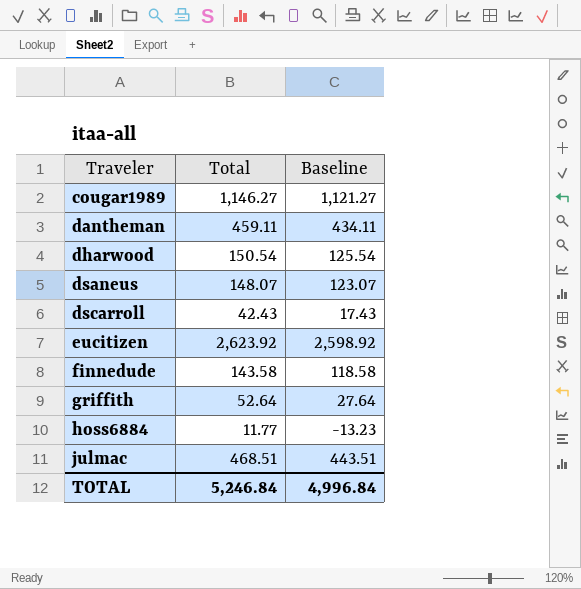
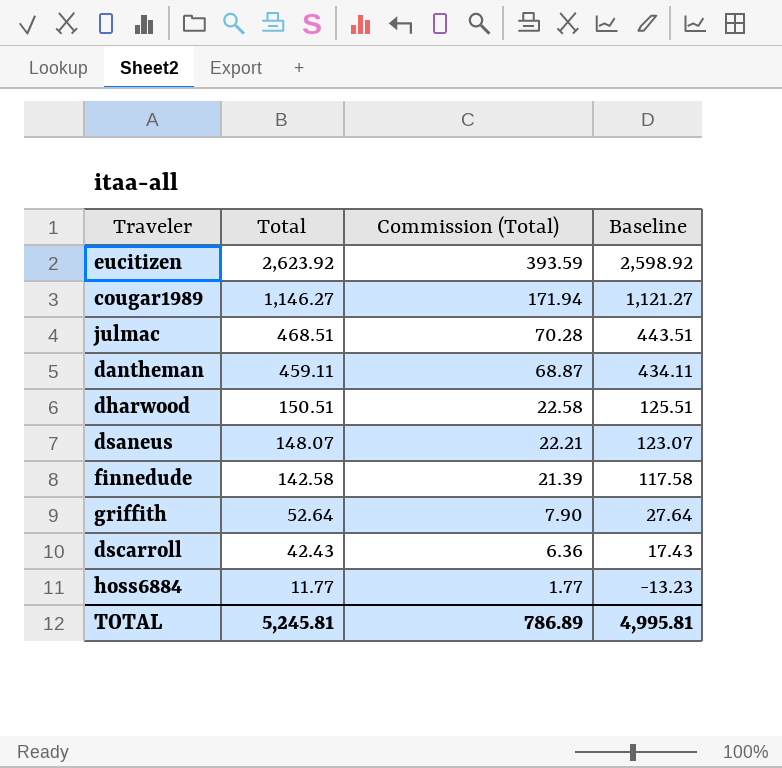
row order: Traveler ascending -> Total descending
column Commission (Total) | formula: none -> [Total] * 0.15
dharwood | Total: 150.54 -> 150.51
dharwood | Baseline: 125.54 -> 125.51
finnedude | Total: 143.58 -> 142.58
finnedude | Baseline: 118.58 -> 117.58
TOTAL | Total: 5,246.84 -> 5,245.81
TOTAL | Baseline: 4,996.84 -> 4,995.81

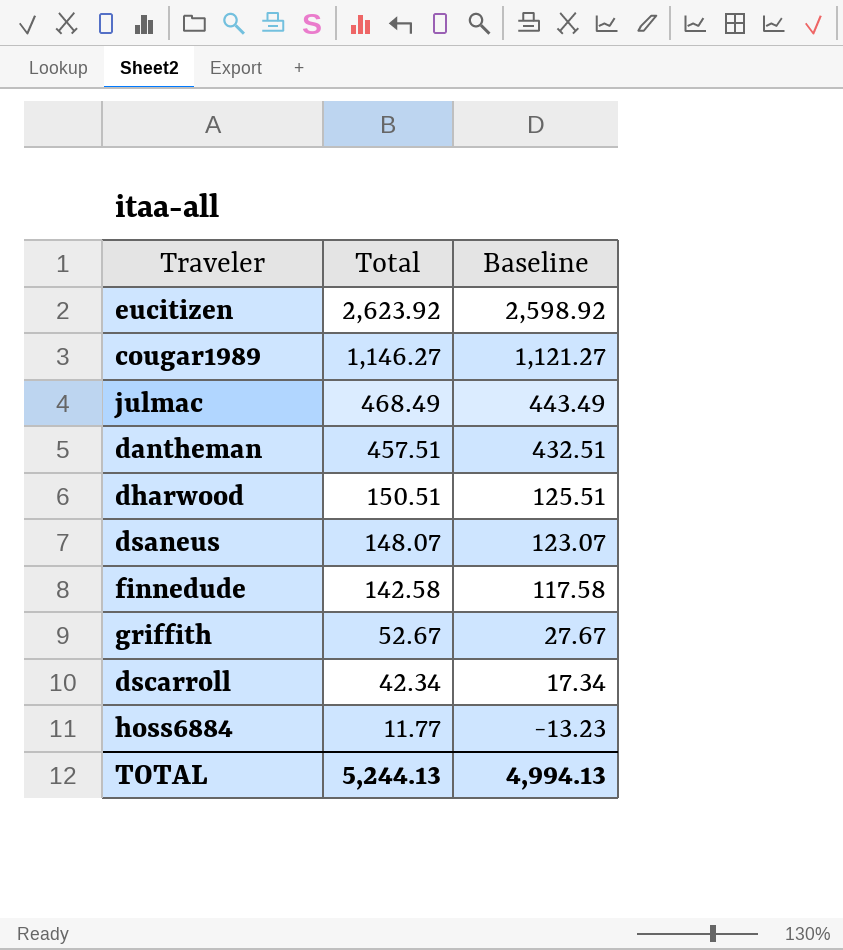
column Commission (Total) | formula: [Total] * 0.15 -> none
julmac | Total: 468.51 -> 468.49
julmac | Baseline: 443.51 -> 443.49
dantheman | Total: 459.11 -> 457.51
dantheman | Baseline: 434.11 -> 432.51
griffith | Total: 52.64 -> 52.67
griffith | Baseline: 27.64 -> 27.67
dscarroll | Total: 42.43 -> 42.34
dscarroll | Baseline: 17.43 -> 17.34
TOTAL | Total: 5,245.81 -> 5,244.13
TOTAL | Baseline: 4,995.81 -> 4,994.13

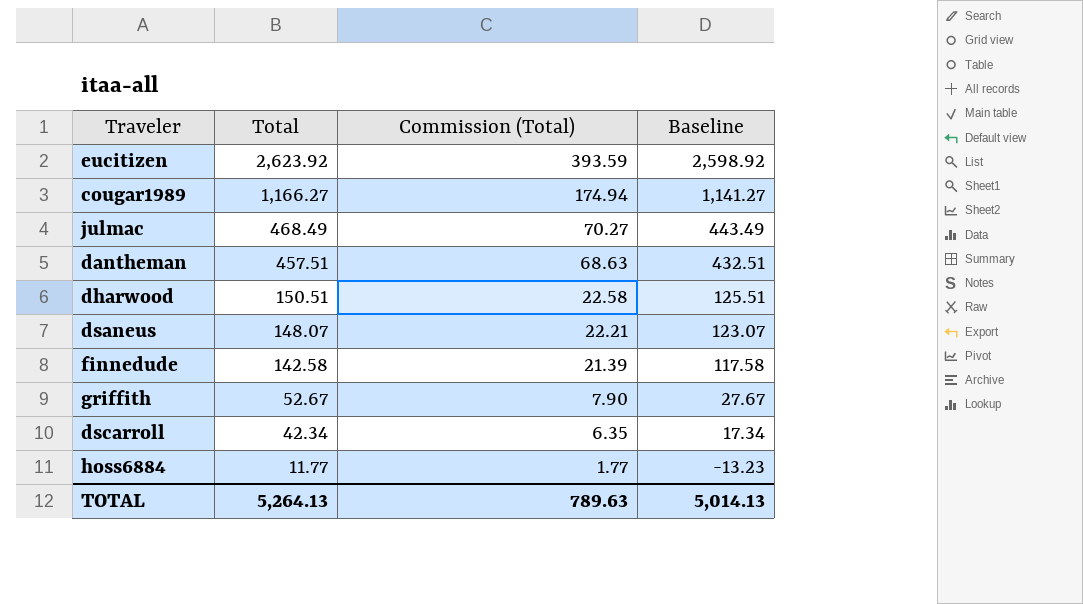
column Commission (Total) | formula: none -> [Total] * 0.15
cougar1989 | Total: 1,146.27 -> 1,166.27
cougar1989 | Baseline: 1,121.27 -> 1,141.27
TOTAL | Total: 5,244.13 -> 5,264.13
TOTAL | Baseline: 4,994.13 -> 5,014.13

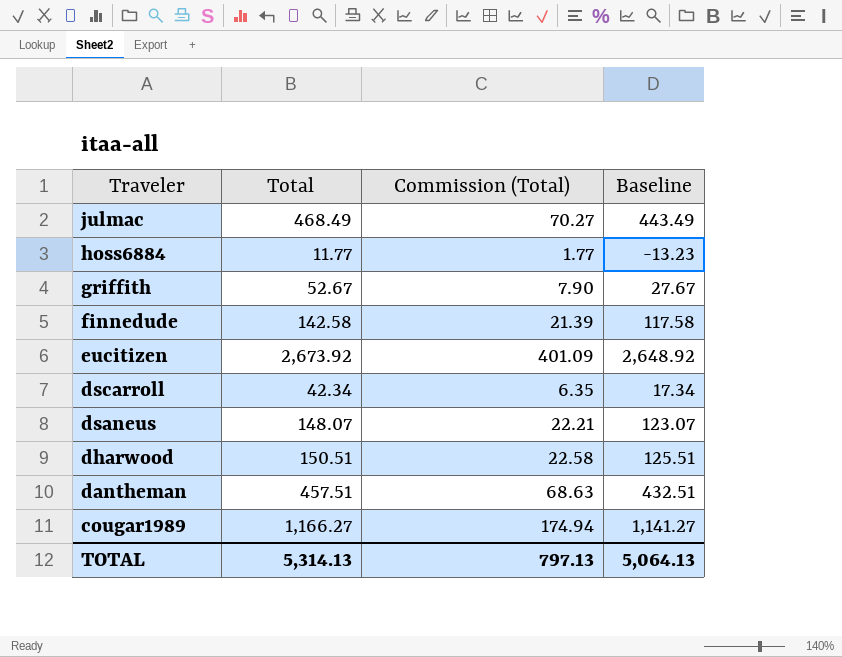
row order: Total descending -> Traveler descending
eucitizen | Total: 2,623.92 -> 2,673.92
eucitizen | Commission (Total): 393.59 -> 401.09
eucitizen | Baseline: 2,598.92 -> 2,648.92
TOTAL | Total: 5,264.13 -> 5,314.13
TOTAL | Commission (Total): 789.63 -> 797.13
TOTAL | Baseline: 5,014.13 -> 5,064.13

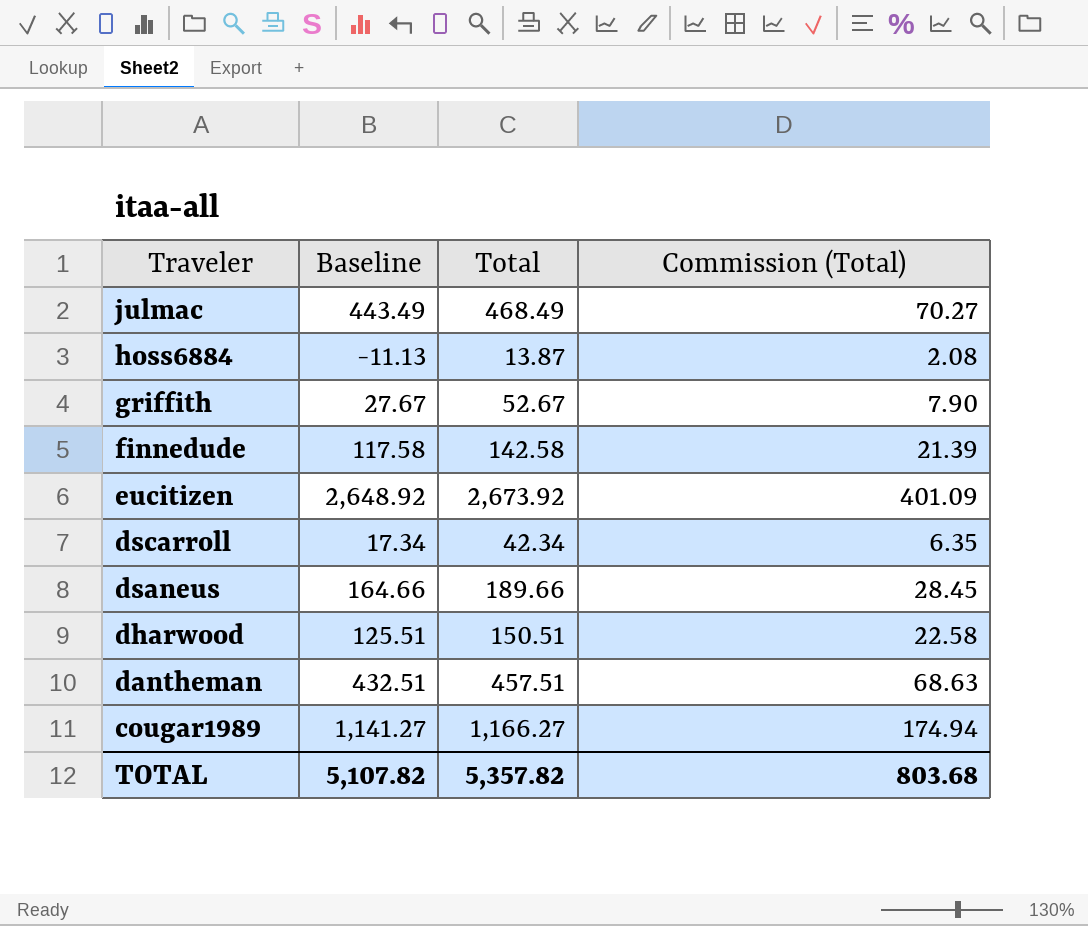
column Baseline | position: 4 -> 2
hoss6884 | Baseline: -13.23 -> -11.13
hoss6884 | Total: 11.77 -> 13.87
hoss6884 | Commission (Total): 1.77 -> 2.08
dsaneus | Baseline: 123.07 -> 164.66
dsaneus | Total: 148.07 -> 189.66
dsaneus | Commission (Total): 22.21 -> 28.45
TOTAL | Baseline: 5,064.13 -> 5,107.82
TOTAL | Total: 5,314.13 -> 5,357.82
TOTAL | Commission (Total): 797.13 -> 803.68

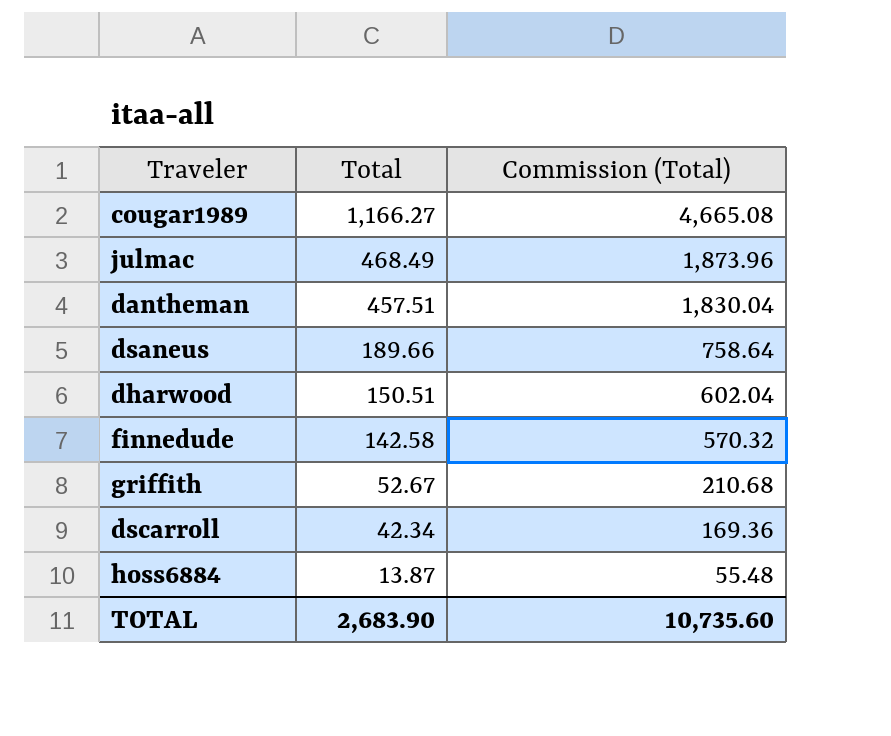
row order: Traveler descending -> Total descending
column Baseline | formula: [Total] - 25 -> none
column Commission (Total) | formula: [Total] * 0.15 -> [Total] * 4
row eucitizen: 2,648.92 | 2,673.92 | 401.09 -> none
TOTAL | Total: 5,357.82 -> 2,683.90
TOTAL | Commission (Total): 803.68 -> 10,735.60

